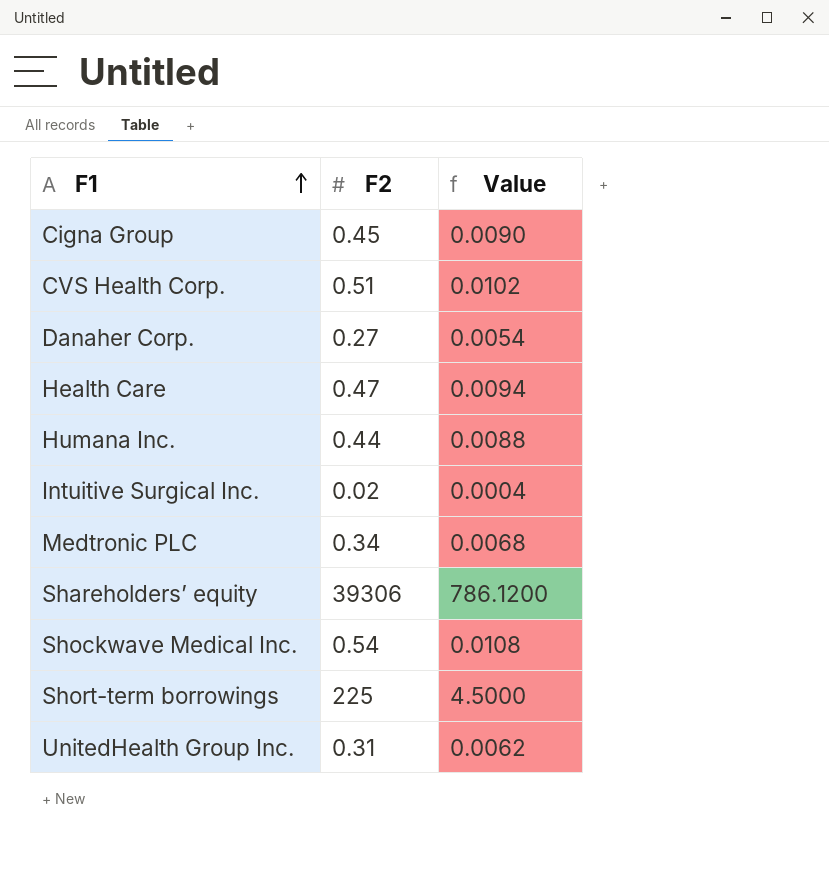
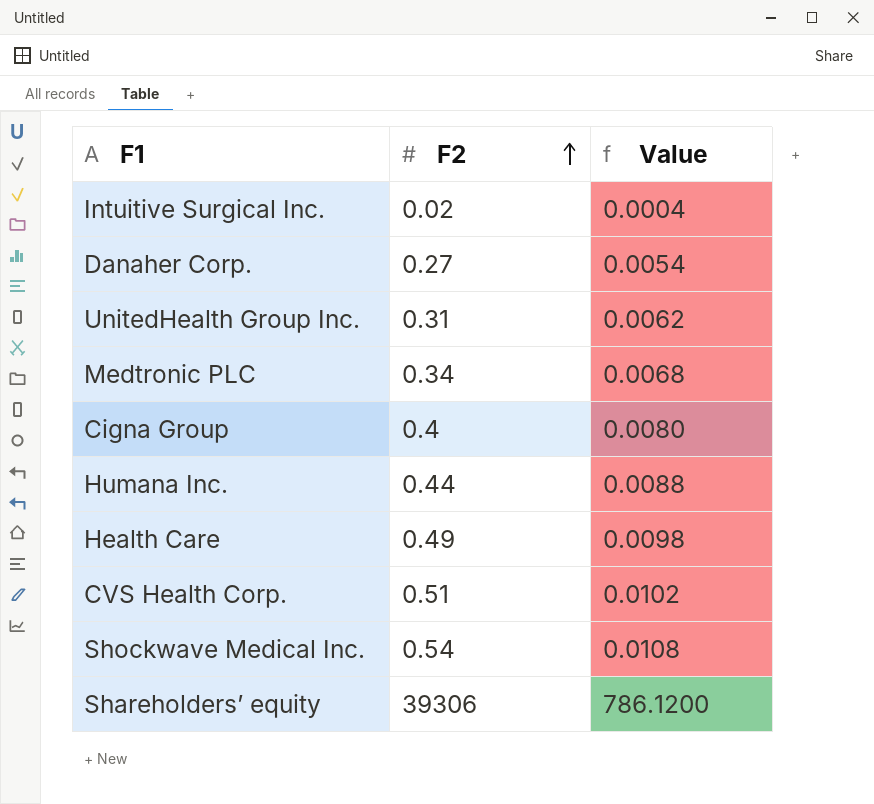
row order: F1 ascending -> F2 ascending
row Short-term borrowings: 225 | 4.5000 -> none
Cigna Group | F2: 0.45 -> 0.4
Cigna Group | Value: 0.0090 -> 0.0080
Health Care | F2: 0.47 -> 0.49
Health Care | Value: 0.0094 -> 0.0098

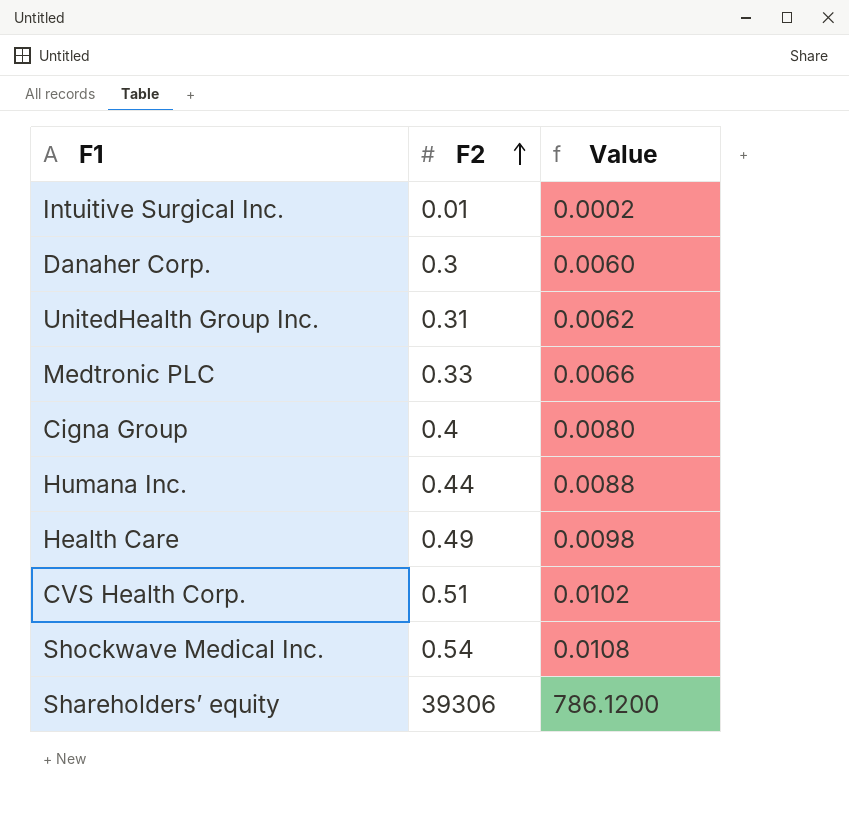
Intuitive Surgical Inc. | F2: 0.02 -> 0.01
Intuitive Surgical Inc. | Value: 0.0004 -> 0.0002
Danaher Corp. | F2: 0.27 -> 0.3
Danaher Corp. | Value: 0.0054 -> 0.0060
Medtronic PLC | F2: 0.34 -> 0.33
Medtronic PLC | Value: 0.0068 -> 0.0066

